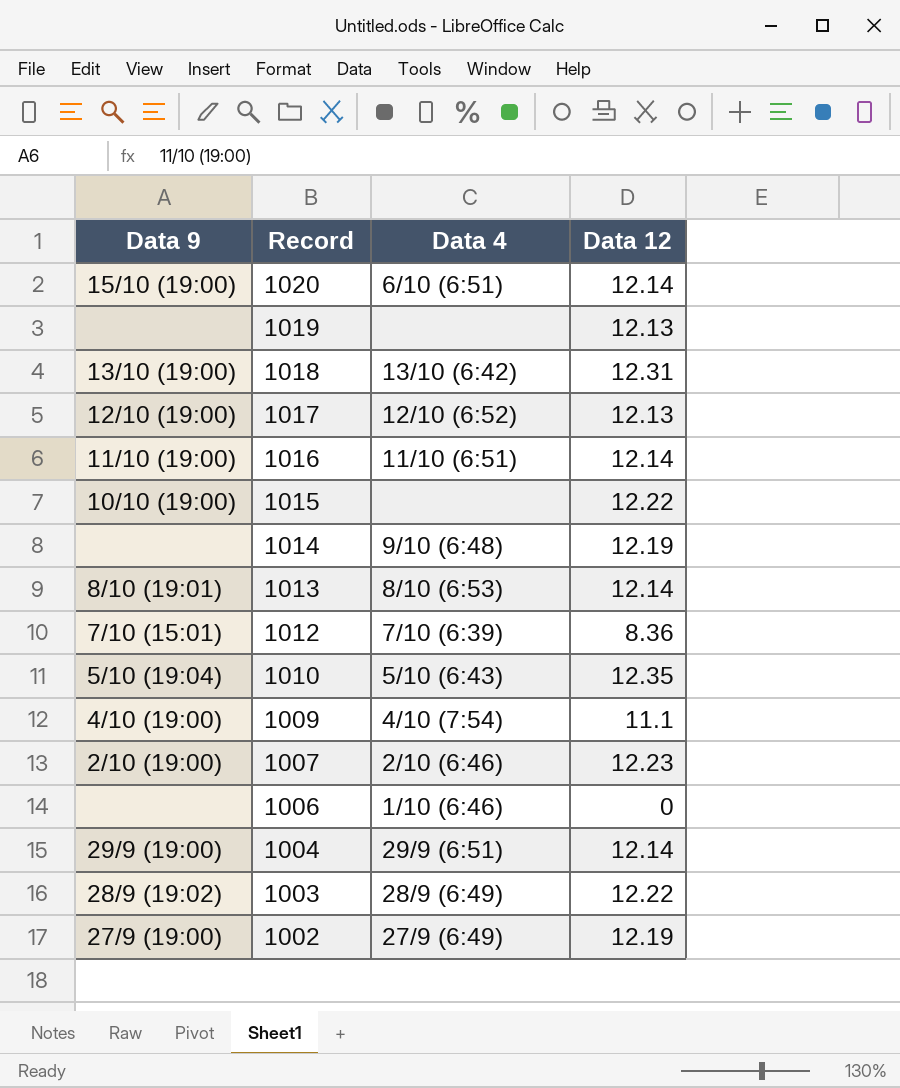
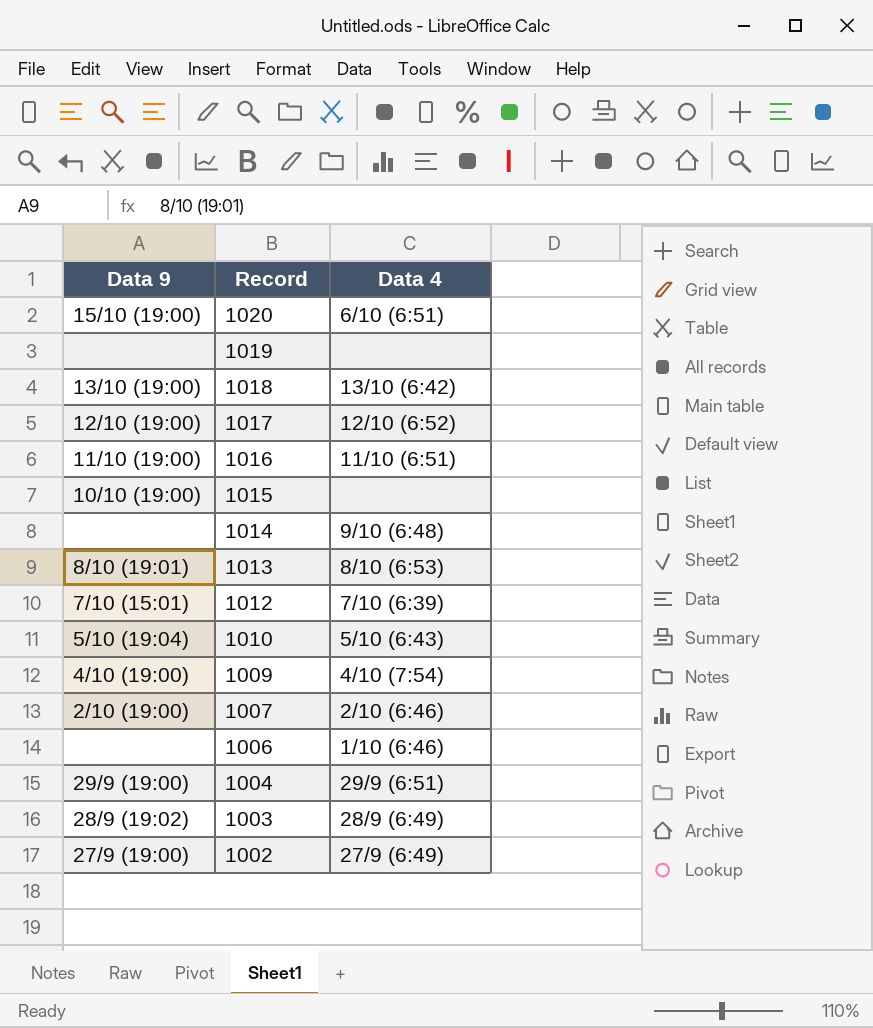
column Data 12 | position: 4 -> none

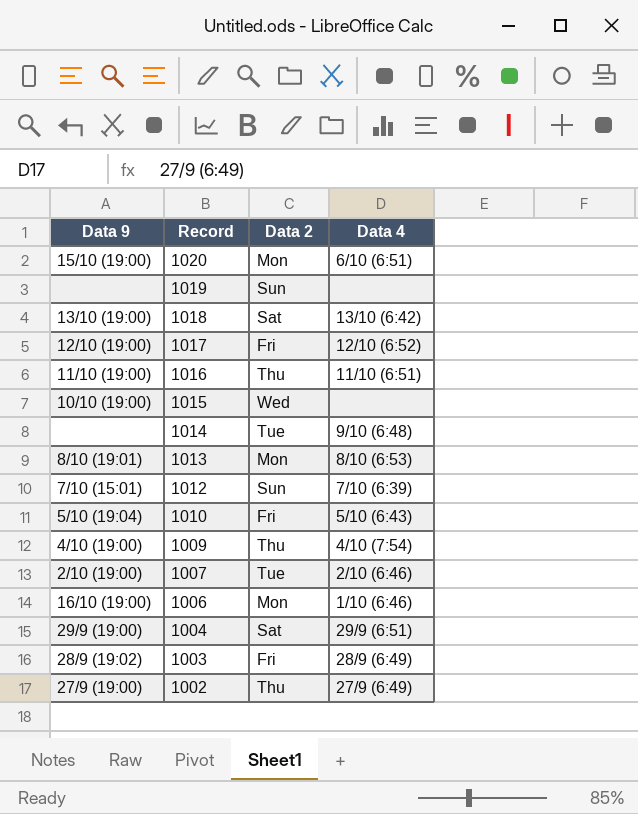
column Data 2 | position: none -> 3
1006 | Data 9: none -> 16/10 (19:00)

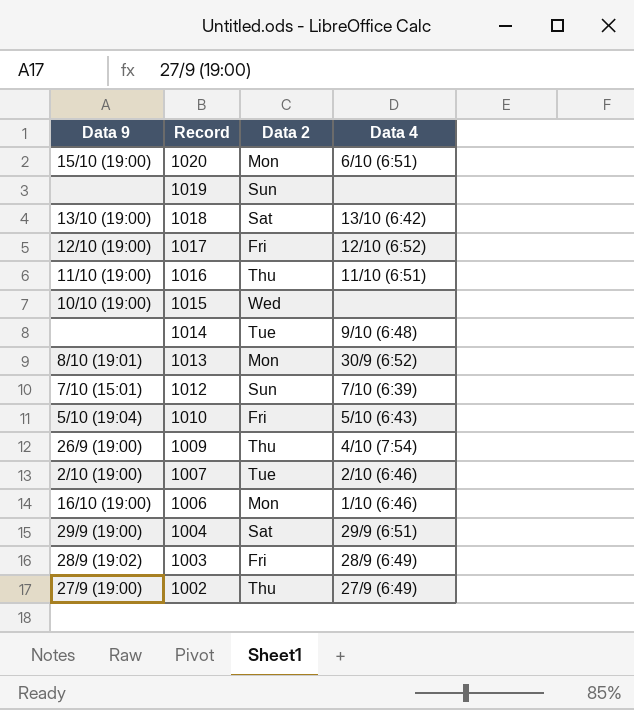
1013 | Data 4: 8/10 (6:53) -> 30/9 (6:52)
1009 | Data 9: 4/10 (19:00) -> 26/9 (19:00)

